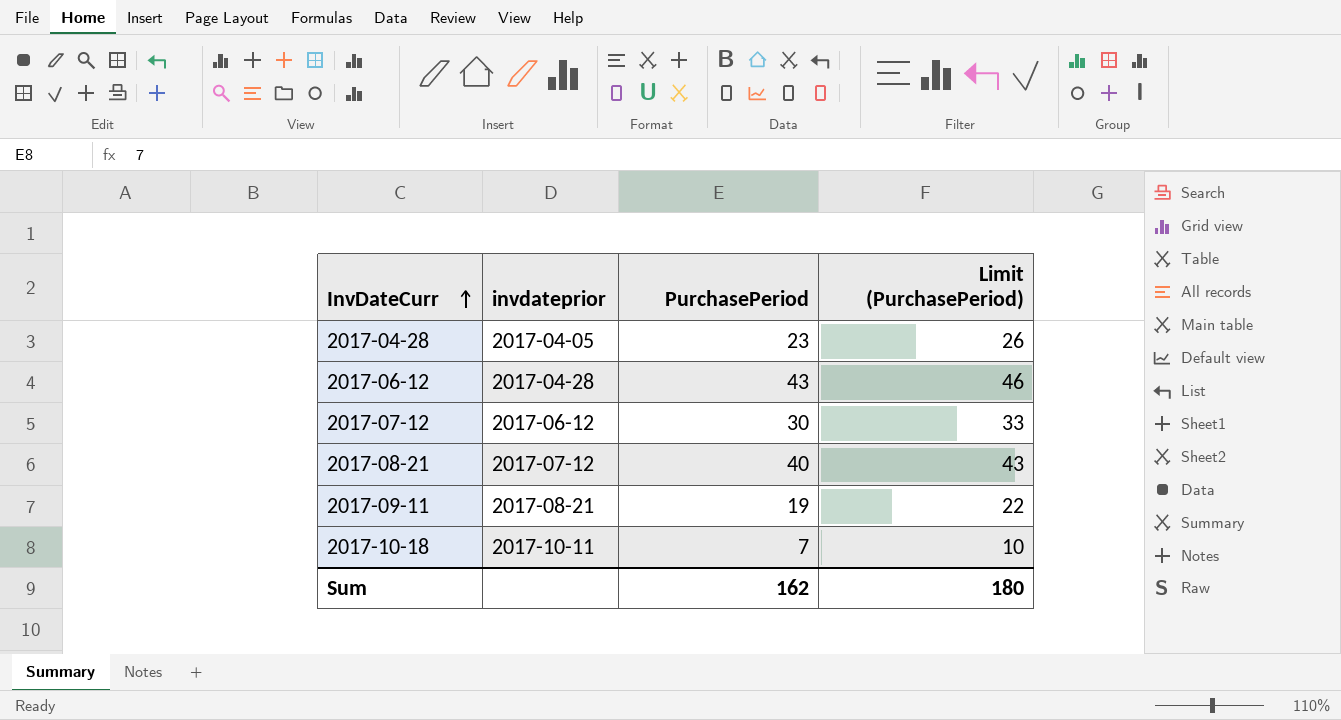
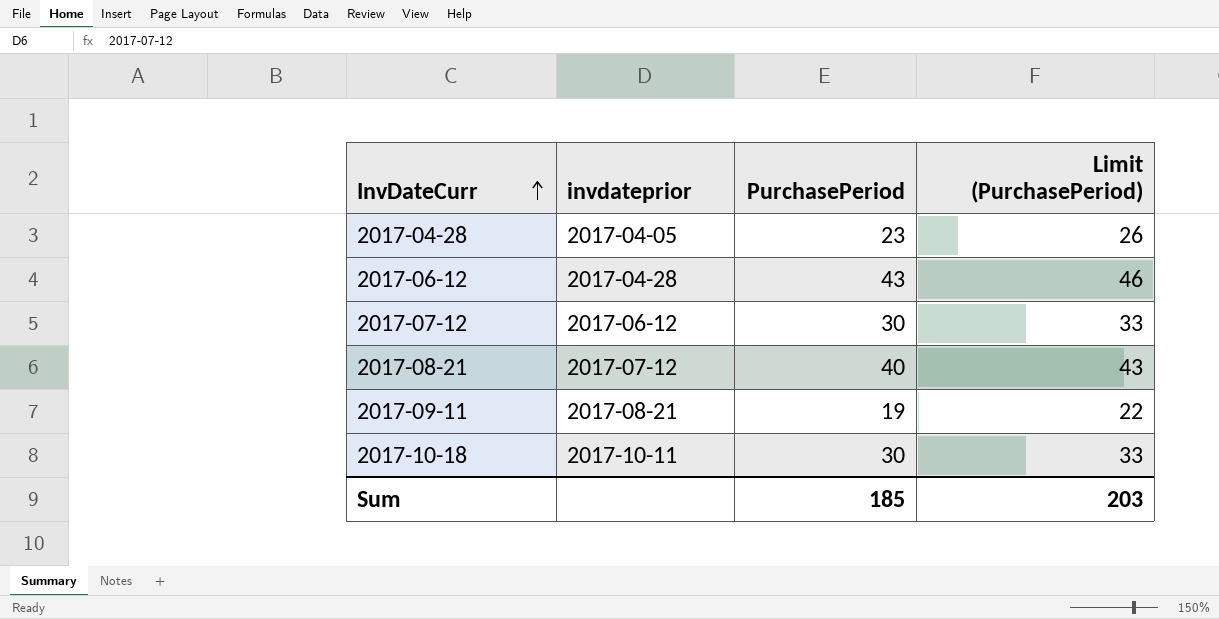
2017-10-18 | PurchasePeriod: 7 -> 30
2017-10-18 | Limit (PurchasePeriod): 10 -> 33
Sum | PurchasePeriod: 162 -> 185
Sum | Limit (PurchasePeriod): 180 -> 203

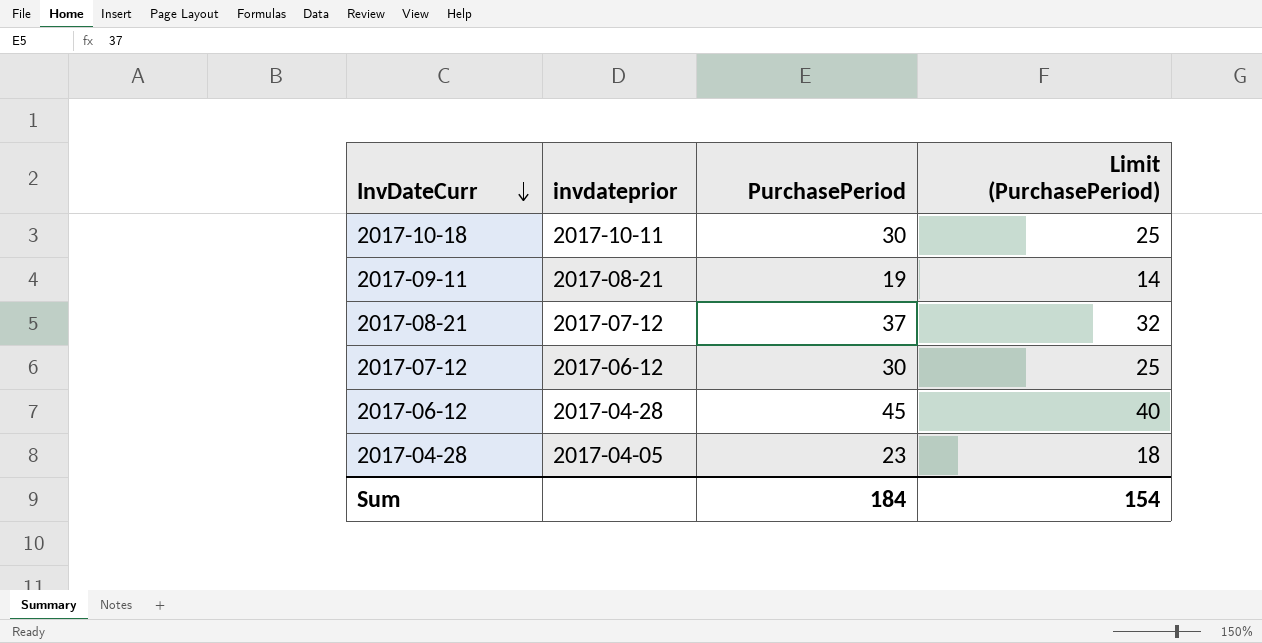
row order: InvDateCurr ascending -> InvDateCurr descending
column Limit (PurchasePeriod) | formula: [PurchasePeriod] + 3 -> [PurchasePeriod] - 5
2017-08-21 | PurchasePeriod: 40 -> 37
2017-06-12 | PurchasePeriod: 43 -> 45
Sum | PurchasePeriod: 185 -> 184
Sum | Limit (PurchasePeriod): 203 -> 154

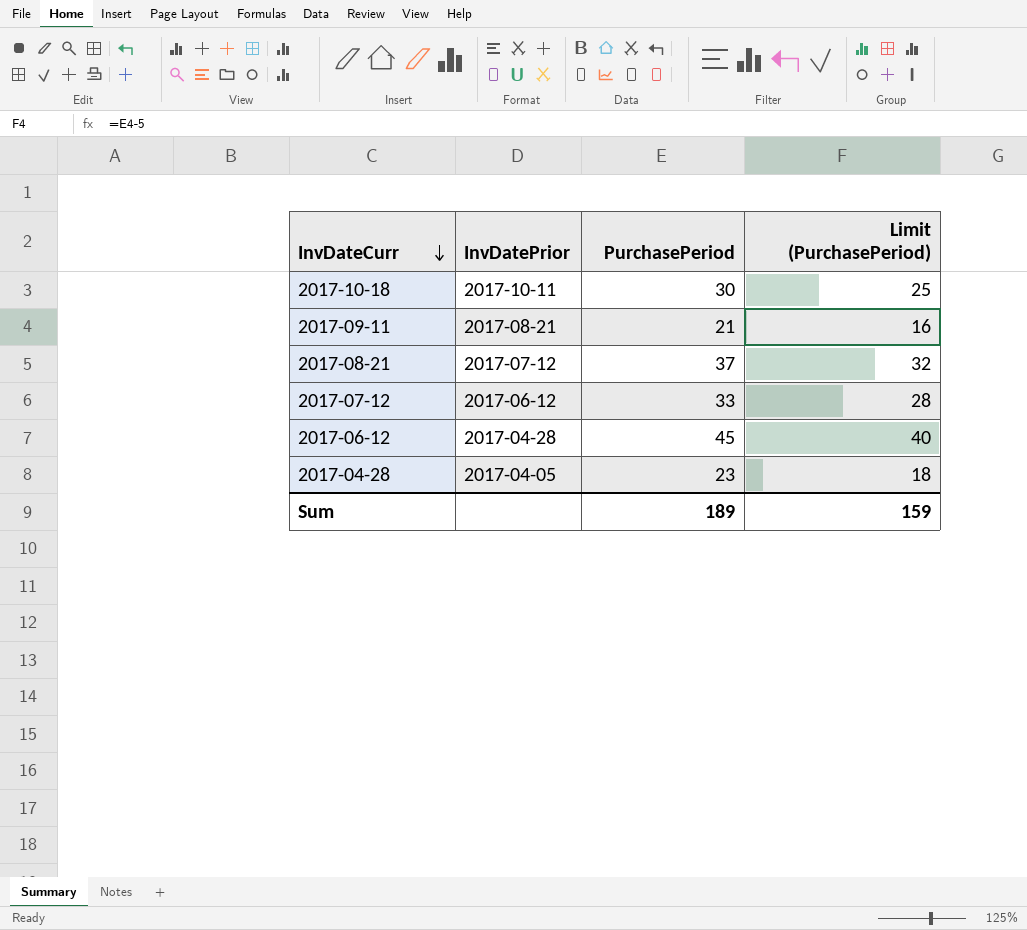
column name: invdateprior -> InvDatePrior
2017-09-11 | PurchasePeriod: 19 -> 21
2017-09-11 | Limit (PurchasePeriod): 14 -> 16
2017-07-12 | PurchasePeriod: 30 -> 33
2017-07-12 | Limit (PurchasePeriod): 25 -> 28
Sum | PurchasePeriod: 184 -> 189
Sum | Limit (PurchasePeriod): 154 -> 159

